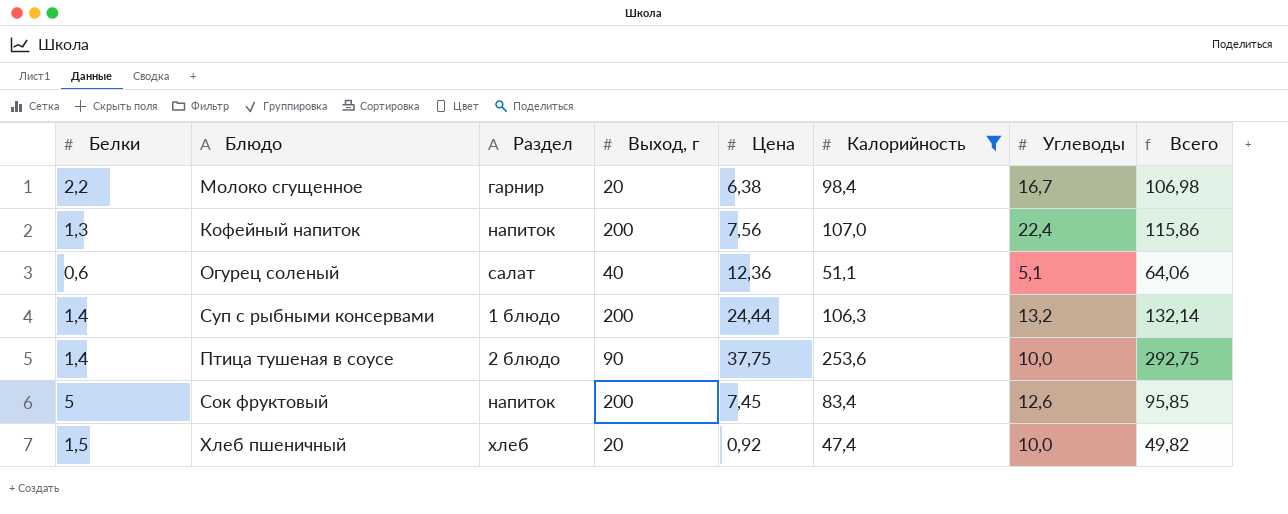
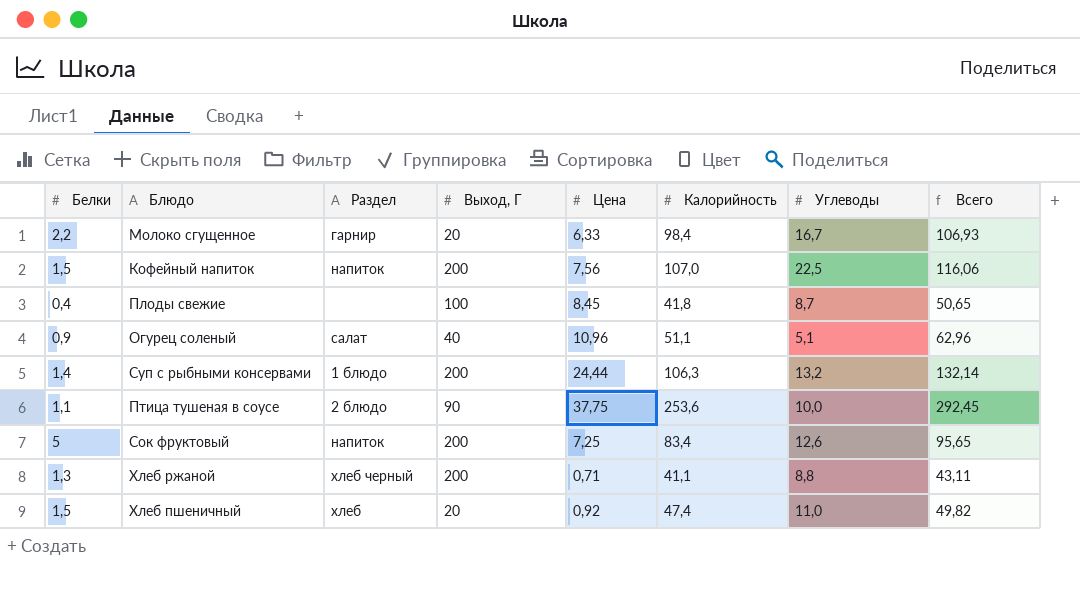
filter: Калорийность >= 47,4 -> none
column name: Выход, г -> Выход, Г
Молоко сгущенное | Цена: 6,38 -> 6,33
Молоко сгущенное | Всего: 106,98 -> 106,93
Кофейный напиток | Белки: 1,3 -> 1,5
Кофейный напиток | Углеводы: 22,4 -> 22,5
Кофейный напиток | Всего: 115,86 -> 116,06
Огурец соленый | Белки: 0,6 -> 0,9
Огурец соленый | Цена: 12,36 -> 10,96
Огурец соленый | Всего: 64,06 -> 62,96
Птица тушеная в соусе | Белки: 1,4 -> 1,1
Птица тушеная в соусе | Всего: 292,75 -> 292,45
Сок фруктовый | Цена: 7,45 -> 7,25
Сок фруктовый | Всего: 95,85 -> 95,65
Хлеб пшеничный | Углеводы: 10,0 -> 11,0

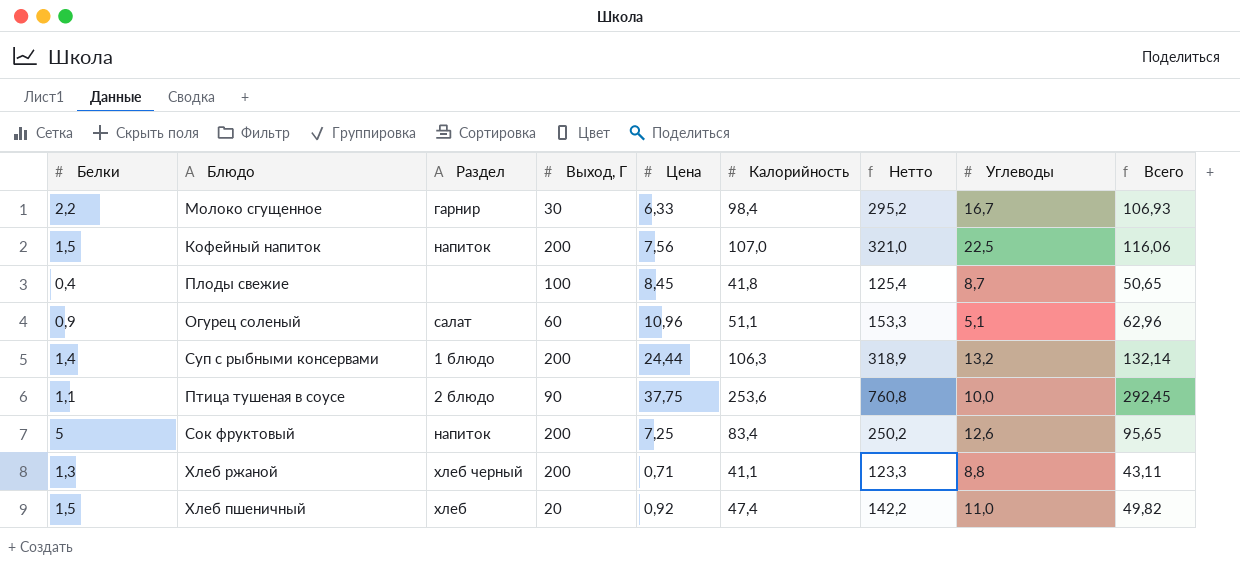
column Нетто | formula: none -> [Калорийность] * 3
Молоко сгущенное | Выход, Г: 20 -> 30
Огурец соленый | Выход, Г: 40 -> 60

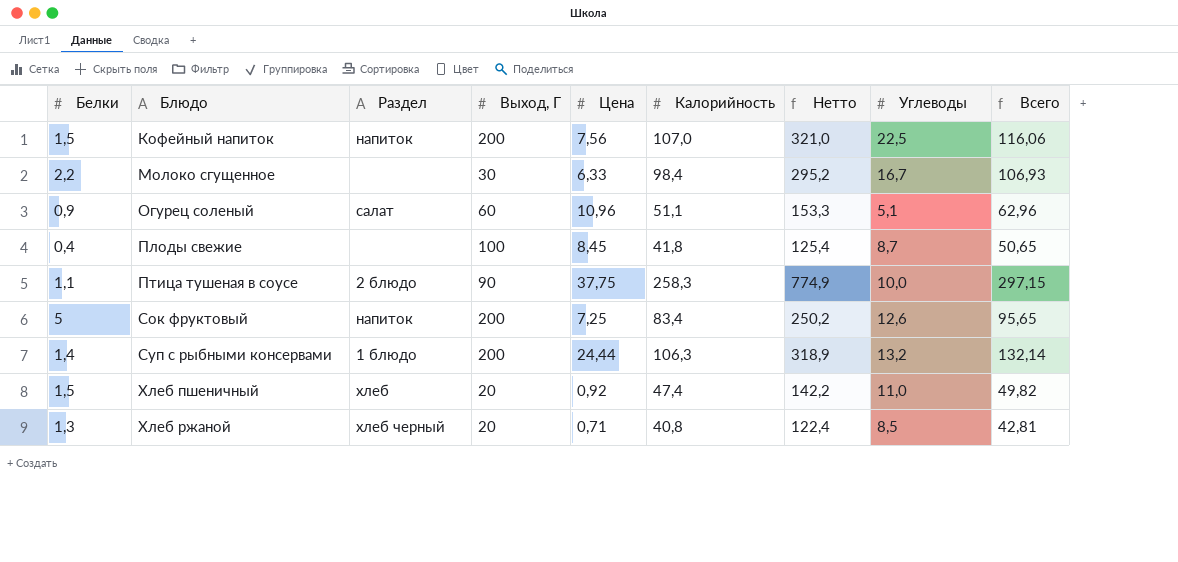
row order: none -> Блюдо ascending
Молоко сгущенное | Раздел: гарнир -> none
Птица тушеная в соусе | Калорийность: 253,6 -> 258,3
Птица тушеная в соусе | Нетто: 760,8 -> 774,9
Птица тушеная в соусе | Всего: 292,45 -> 297,15
Хлеб ржаной | Выход, Г: 200 -> 20
Хлеб ржаной | Калорийность: 41,1 -> 40,8
Хлеб ржаной | Нетто: 123,3 -> 122,4
Хлеб ржаной | Углеводы: 8,8 -> 8,5
Хлеб ржаной | Всего: 43,11 -> 42,81

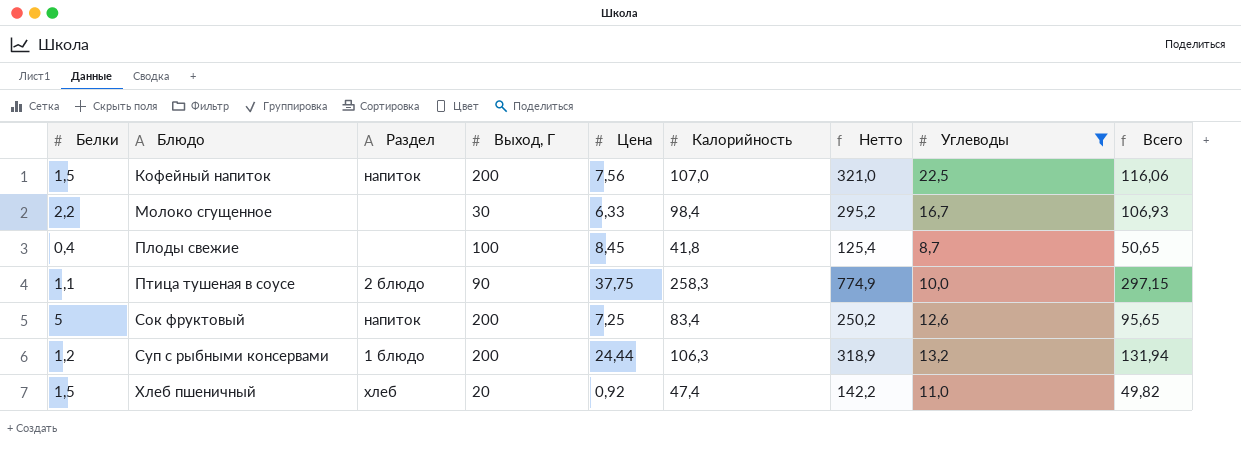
filter: none -> Углеводы >= 8,7
Суп с рыбными консервами | Белки: 1,4 -> 1,2
Суп с рыбными консервами | Всего: 132,14 -> 131,94

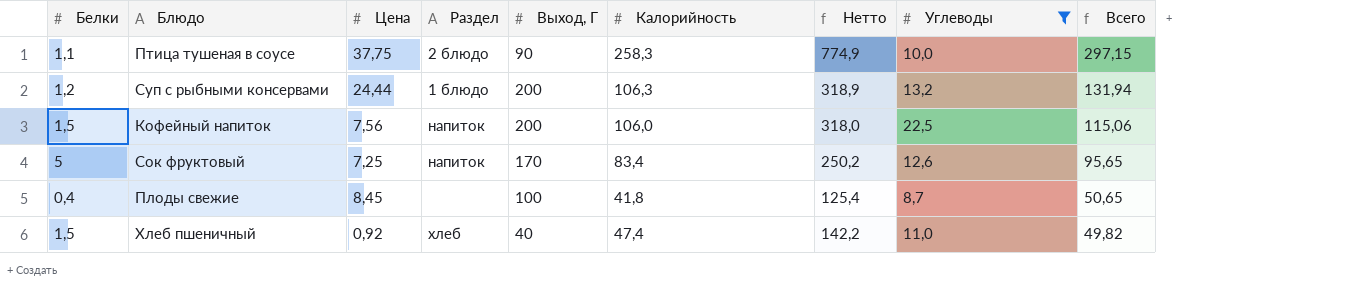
row order: Блюдо ascending -> Всего descending
column Цена | position: 5 -> 3
row Молоко сгущенное: 2,2 | none | 30 | 6,33 | 98,4 | 295,2 | 16,7 | 106,93 -> none
Кофейный напиток | Калорийность: 107,0 -> 106,0
Кофейный напиток | Нетто: 321,0 -> 318,0
Кофейный напиток | Всего: 116,06 -> 115,06
Сок фруктовый | Выход, Г: 200 -> 170
Хлеб пшеничный | Выход, Г: 20 -> 40

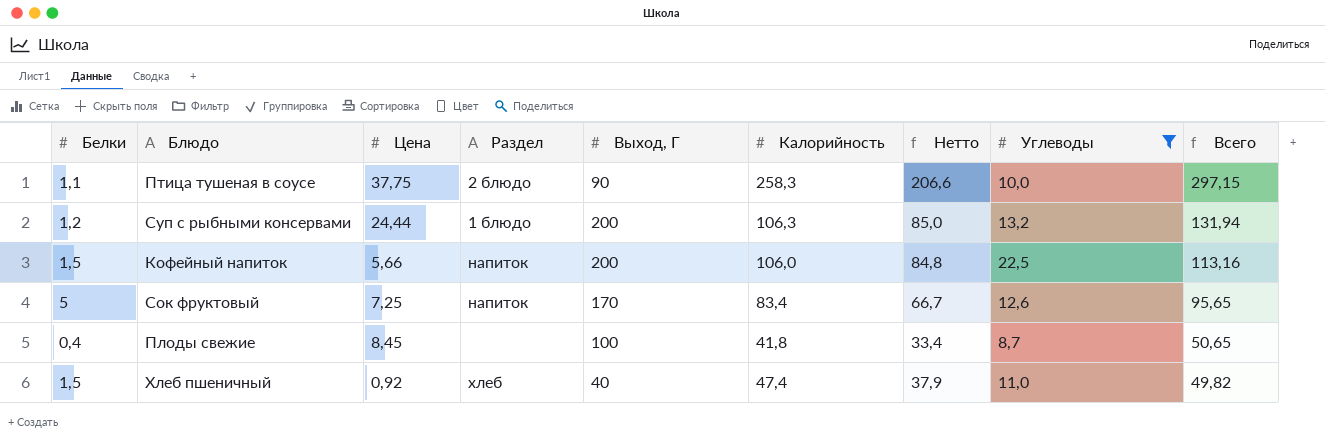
column Нетто | formula: [Калорийность] * 3 -> [Калорийность] * 0,8
Кофейный напиток | Цена: 7,56 -> 5,66
Кофейный напиток | Всего: 115,06 -> 113,16

